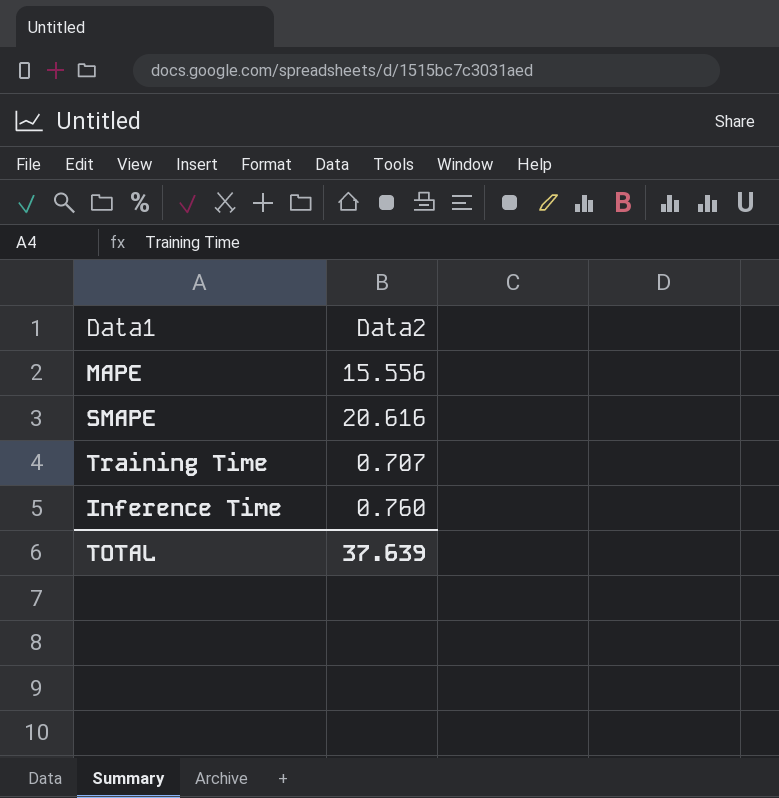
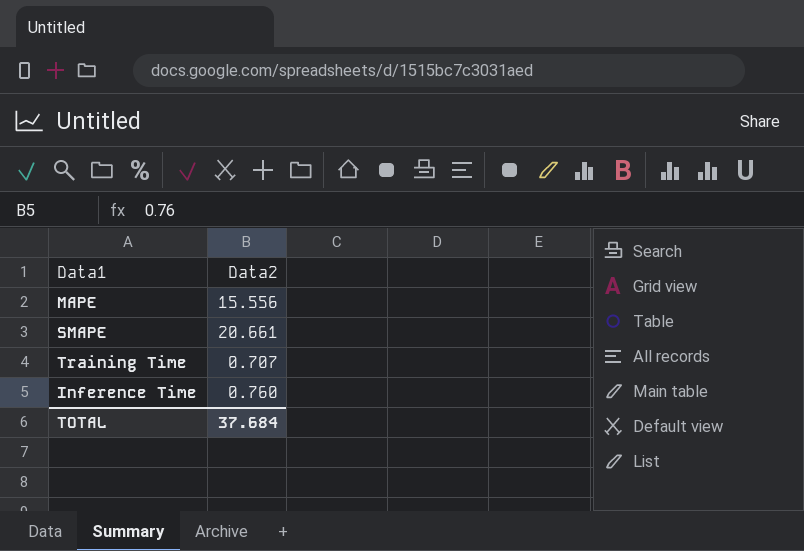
SMAPE | Data2: 20.616 -> 20.661
TOTAL | Data2: 37.639 -> 37.684

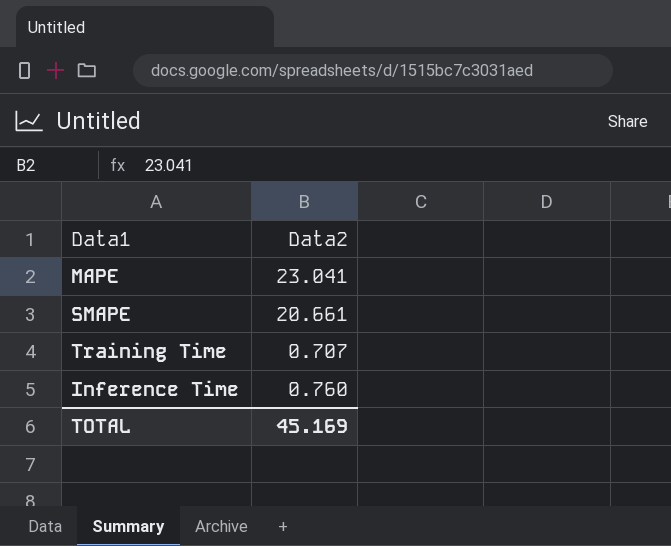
MAPE | Data2: 15.556 -> 23.041
TOTAL | Data2: 37.684 -> 45.169

